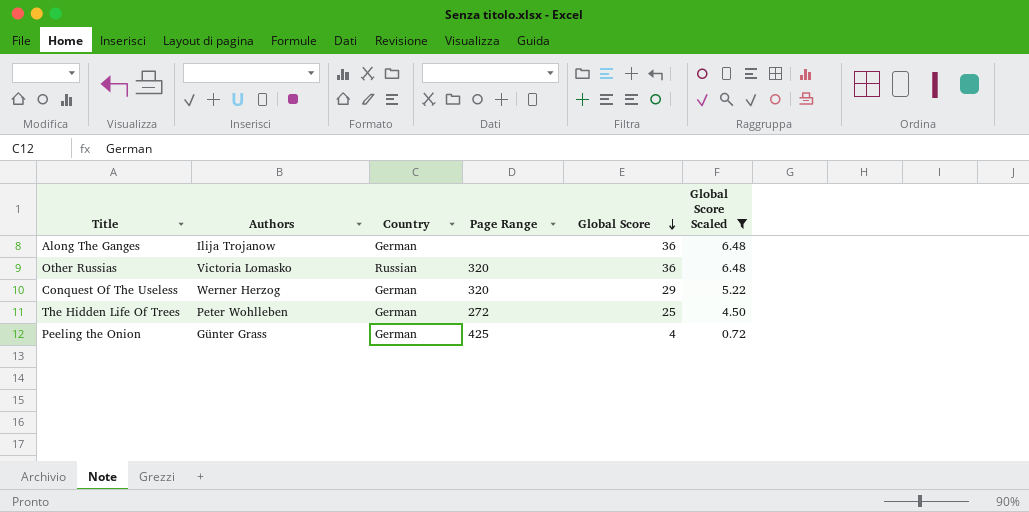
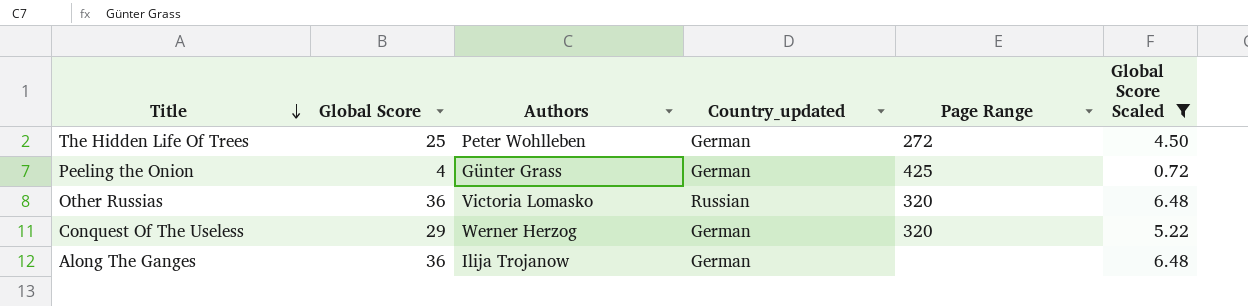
row order: Global Score descending -> Title descending
column Global Score | position: 5 -> 2
column name: Country -> Country_updated

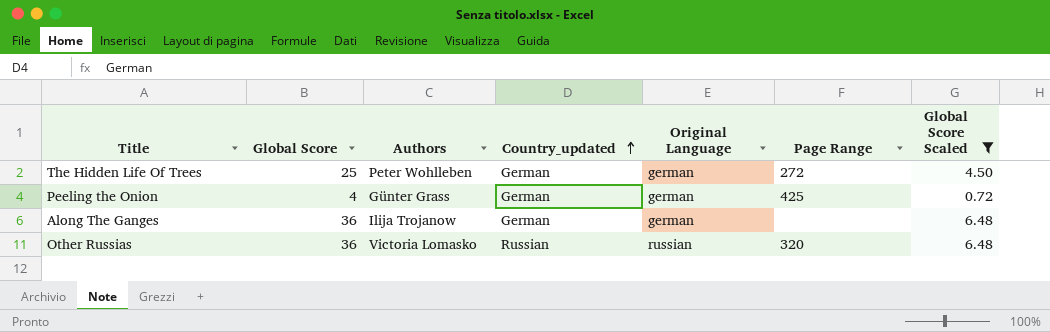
row order: Title descending -> Country_updated ascending
column Original Language | position: none -> 5
row Conquest Of The Useless: 29 | Werner Herzog | German | 320 | 5.22 -> none

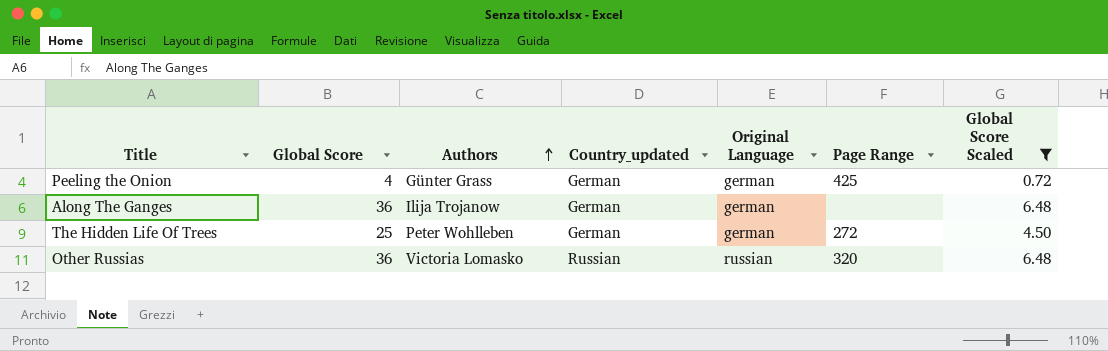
row order: Country_updated ascending -> Authors ascending

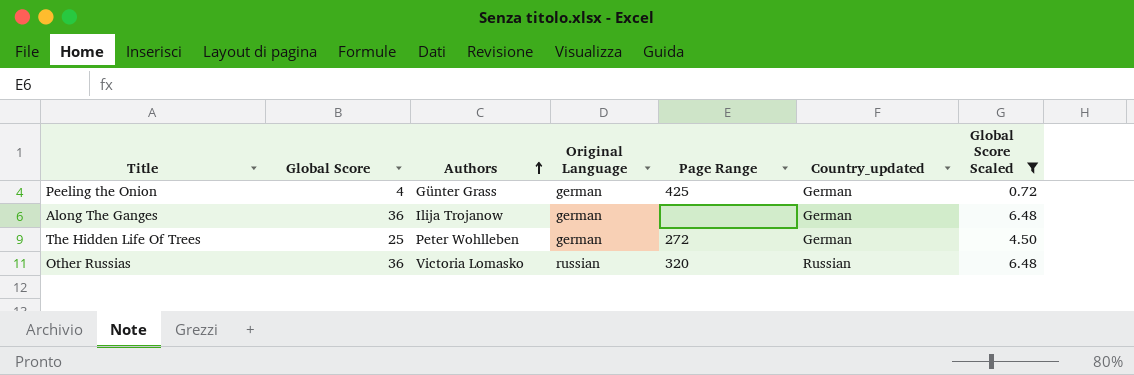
column Country_updated | position: 4 -> 6

